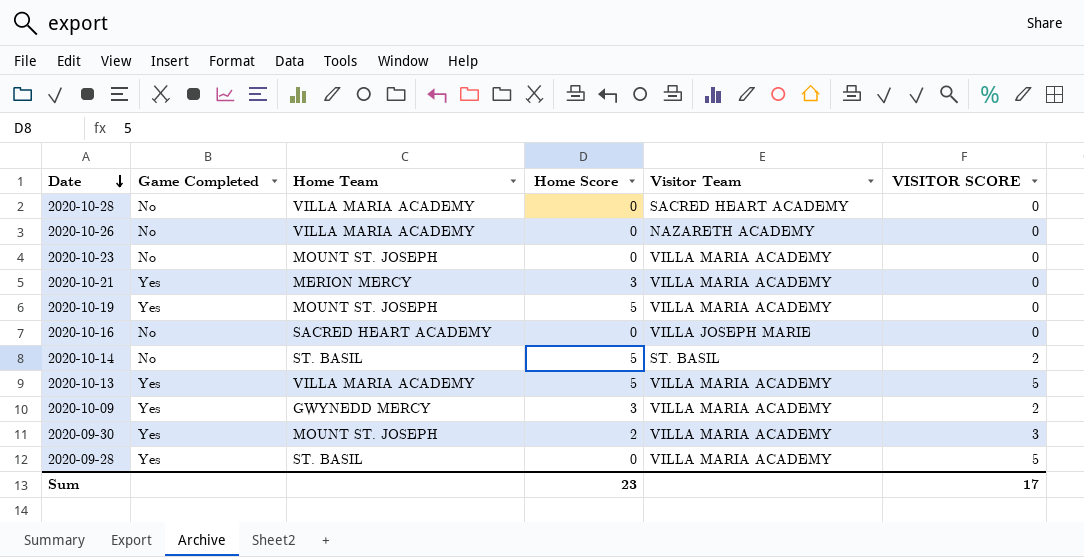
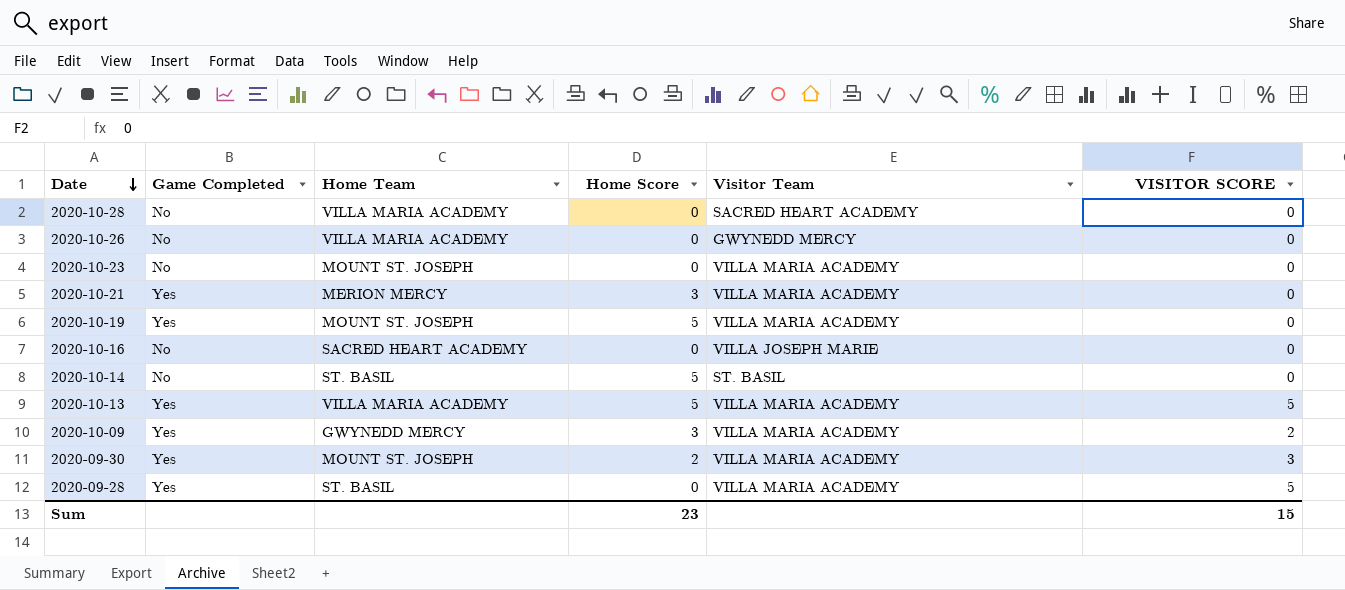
2020-10-26 | Visitor Team: NAZARETH ACADEMY -> GWYNEDD MERCY
2020-10-14 | VISITOR SCORE: 2 -> 0
Sum | VISITOR SCORE: 17 -> 15

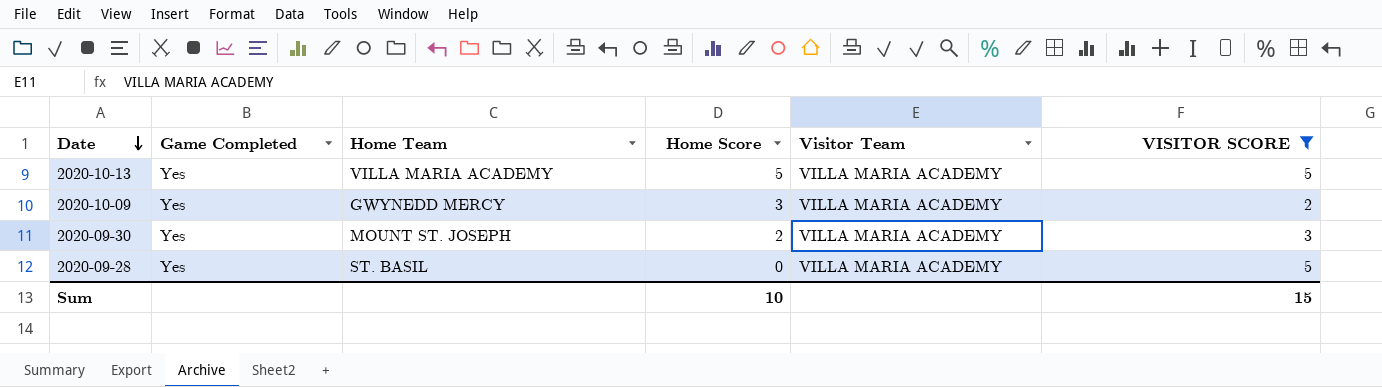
filter: none -> VISITOR SCORE != 0
Sum | Home Score: 23 -> 10

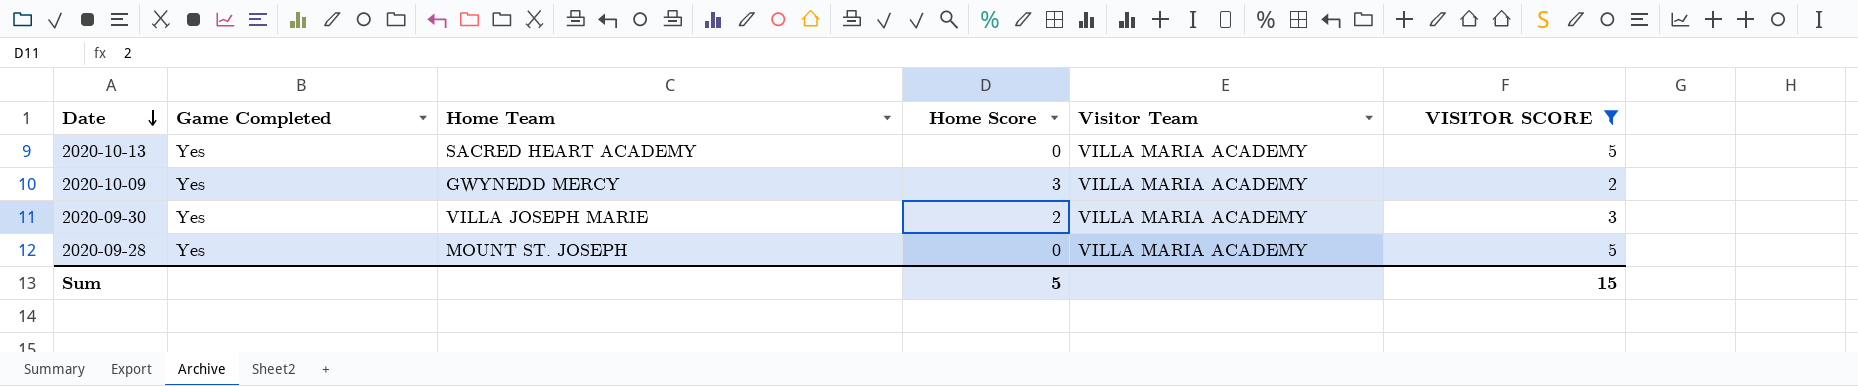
2020-10-13 | Home Team: VILLA MARIA ACADEMY -> SACRED HEART ACADEMY
2020-10-13 | Home Score: 5 -> 0
2020-09-30 | Home Team: MOUNT ST. JOSEPH -> VILLA JOSEPH MARIE
2020-09-28 | Home Team: ST. BASIL -> MOUNT ST. JOSEPH
Sum | Home Score: 10 -> 5

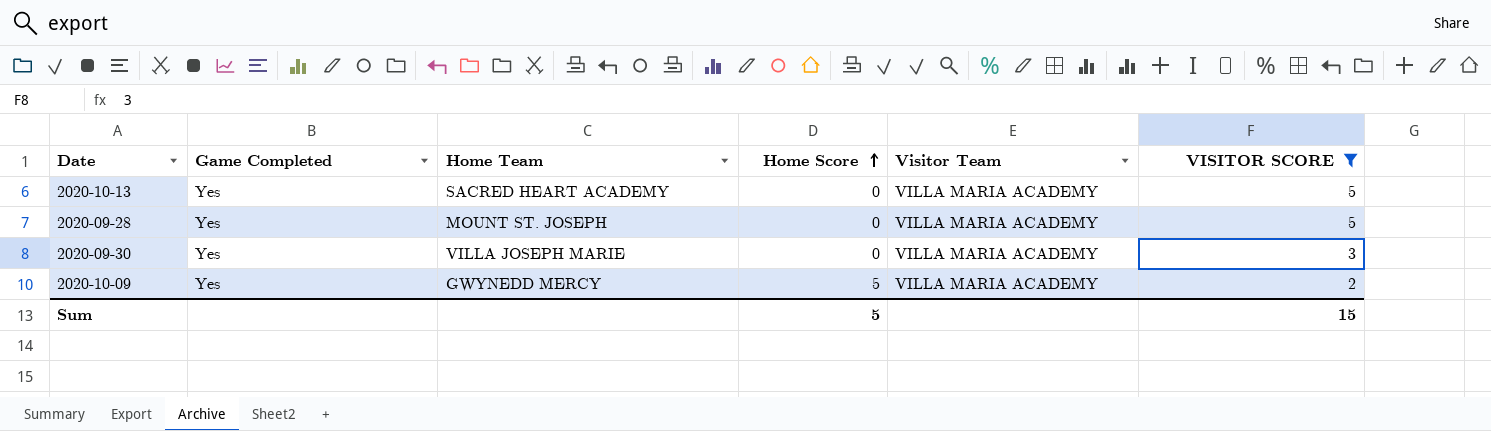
row order: Date descending -> Home Score ascending
2020-09-30 | Home Score: 2 -> 0
2020-10-09 | Home Score: 3 -> 5

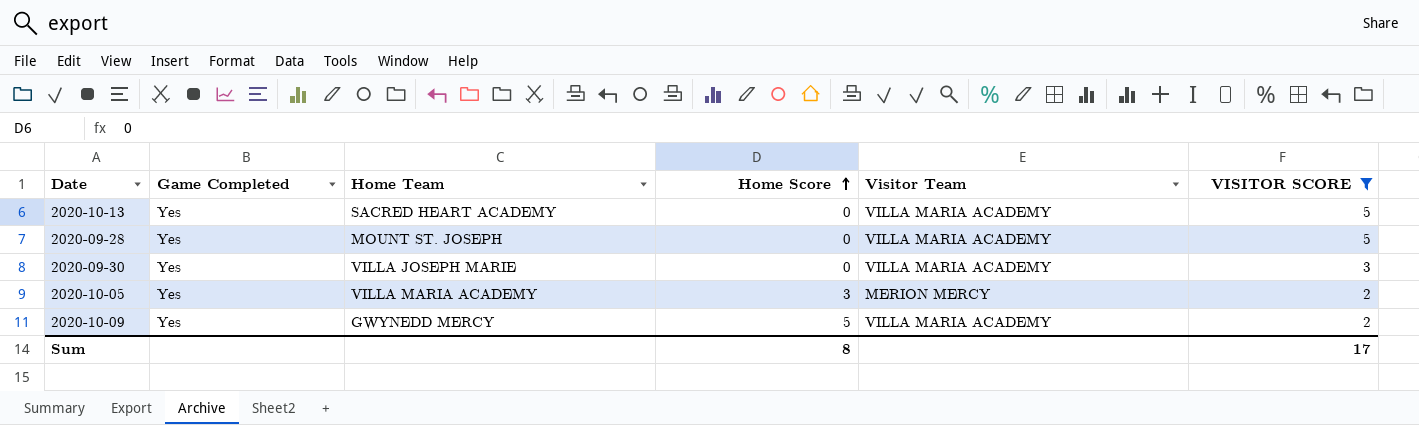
row 2020-10-05: none -> Yes | VILLA MARIA ACADEMY | 3 | MERION MERCY | 2
Sum | Home Score: 5 -> 8
Sum | VISITOR SCORE: 15 -> 17

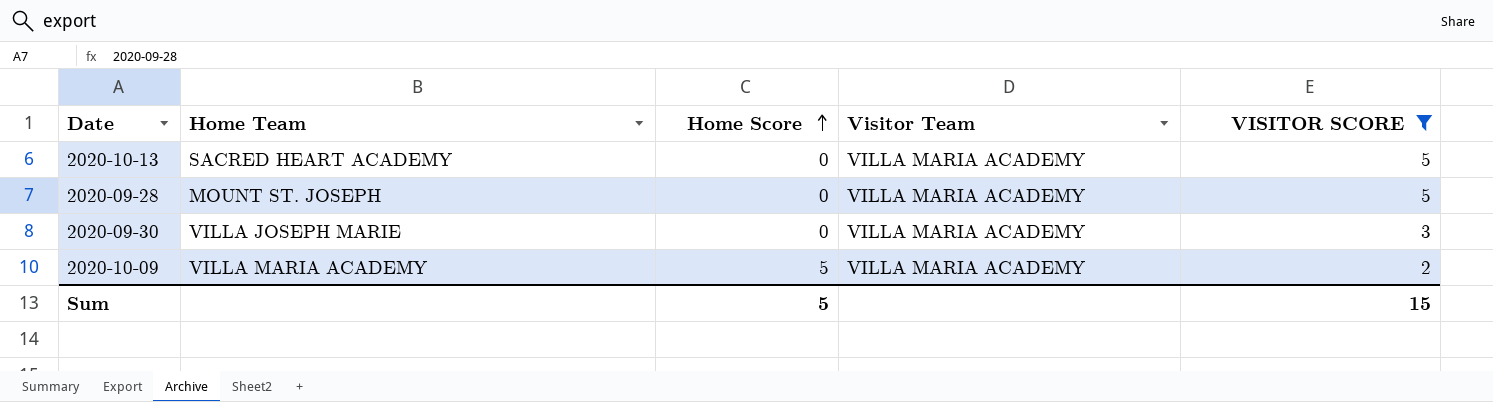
column Game Completed | position: 2 -> none
row 2020-10-05: Yes | VILLA MARIA ACADEMY | 3 | MERION MERCY | 2 -> none
2020-10-09 | Home Team: GWYNEDD MERCY -> VILLA MARIA ACADEMY
Sum | Home Score: 8 -> 5
Sum | VISITOR SCORE: 17 -> 15

